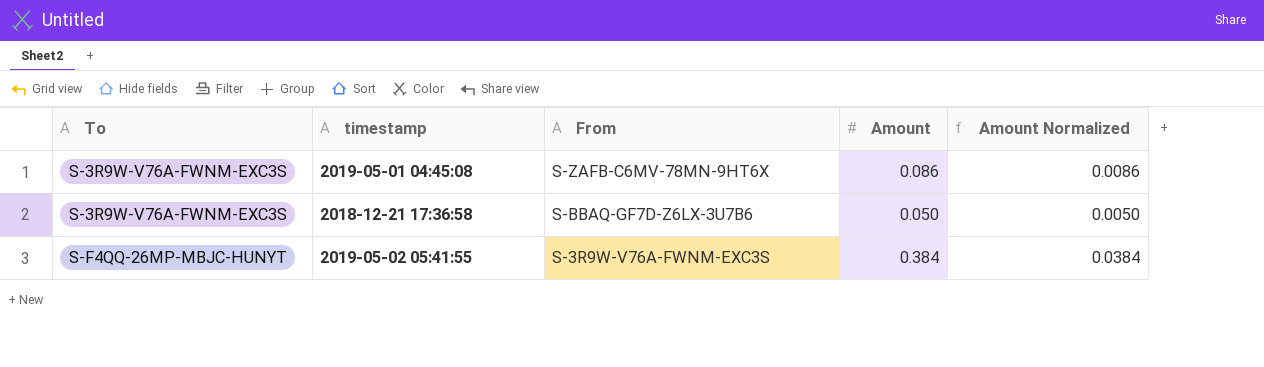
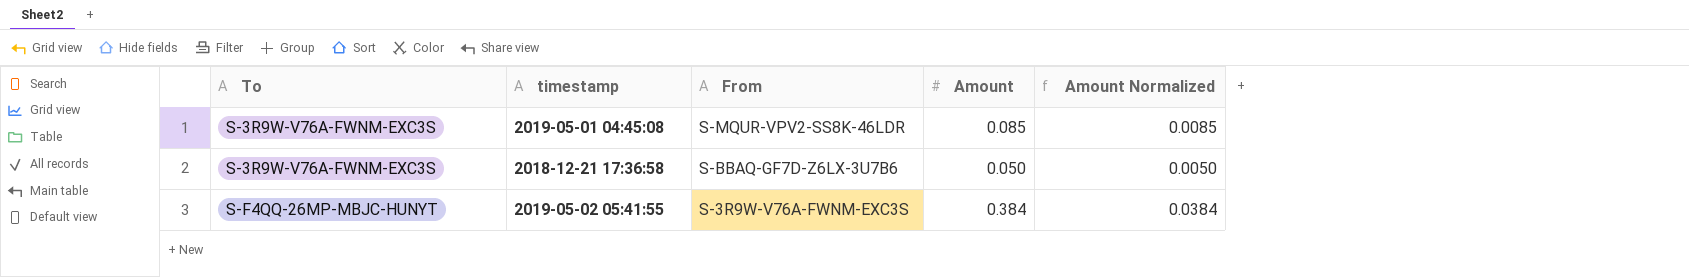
2019-05-01 04:45:08 | From: S-ZAFB-C6MV-78MN-9HT6X -> S-MQUR-VPV2-SS8K-46LDR
2019-05-01 04:45:08 | Amount: 0.086 -> 0.085
2019-05-01 04:45:08 | Amount Normalized: 0.0086 -> 0.0085

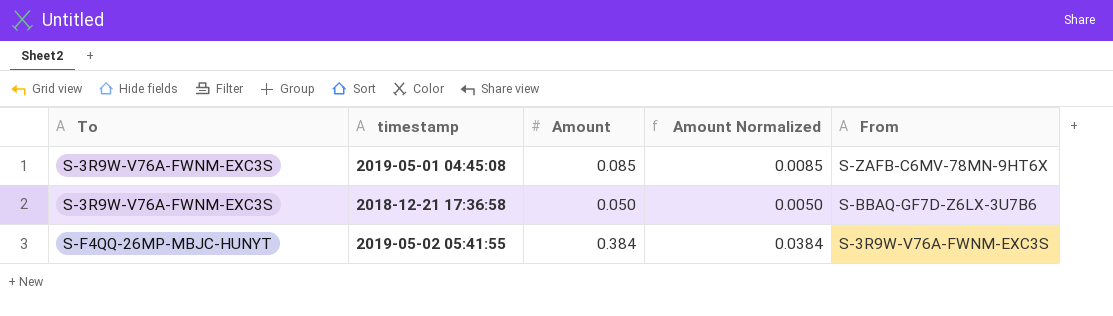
column From | position: 3 -> 5
2019-05-01 04:45:08 | From: S-MQUR-VPV2-SS8K-46LDR -> S-ZAFB-C6MV-78MN-9HT6X

